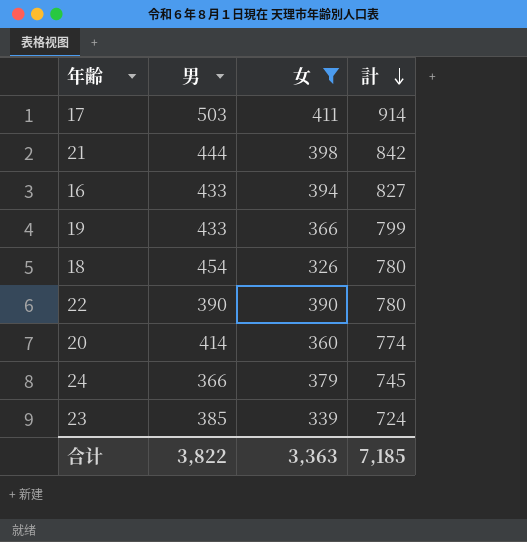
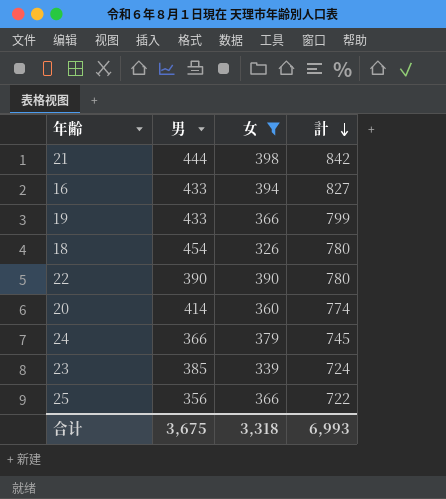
row 17: 503 | 411 | 914 -> none
row 25: none -> 356 | 366 | 722
合计 | 男: 3,822 -> 3,675
合计 | 女: 3,363 -> 3,318
合计 | 計: 7,185 -> 6,993

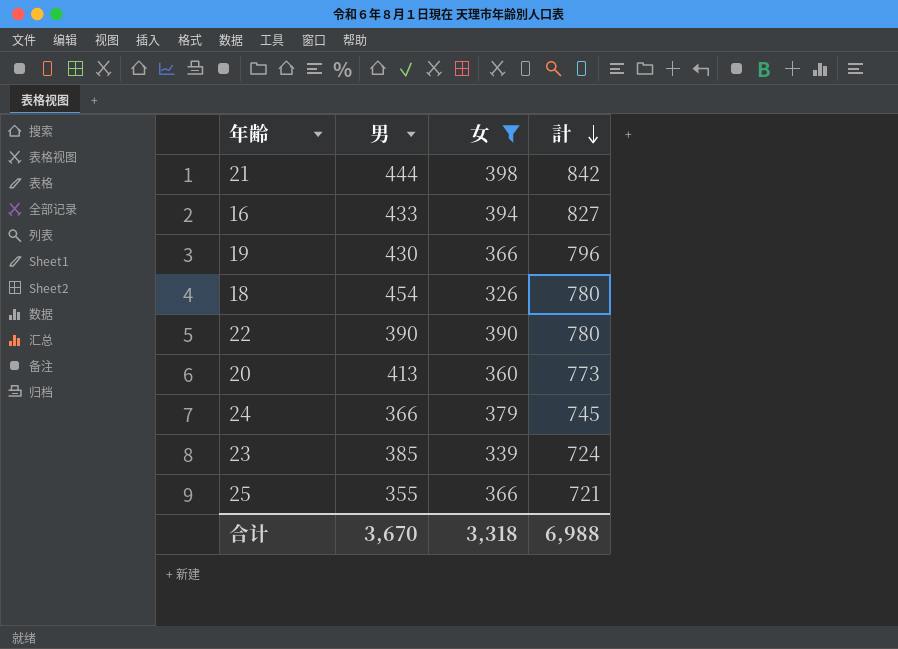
19 | 男: 433 -> 430
19 | 計: 799 -> 796
20 | 男: 414 -> 413
20 | 計: 774 -> 773
25 | 男: 356 -> 355
25 | 計: 722 -> 721
合计 | 男: 3,675 -> 3,670
合计 | 計: 6,993 -> 6,988

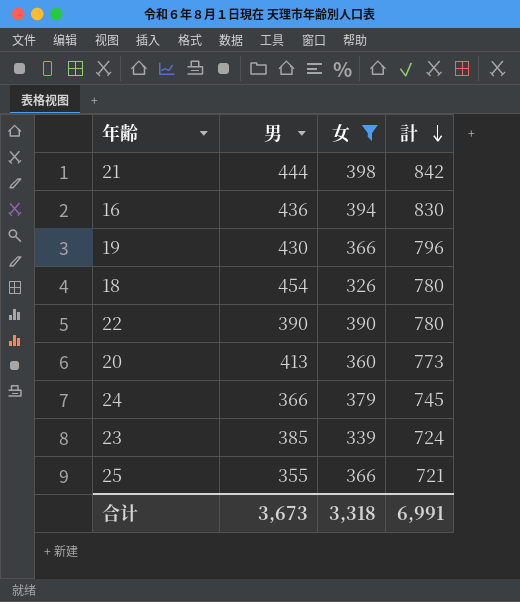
16 | 男: 433 -> 436
16 | 計: 827 -> 830
合计 | 男: 3,670 -> 3,673
合计 | 計: 6,988 -> 6,991

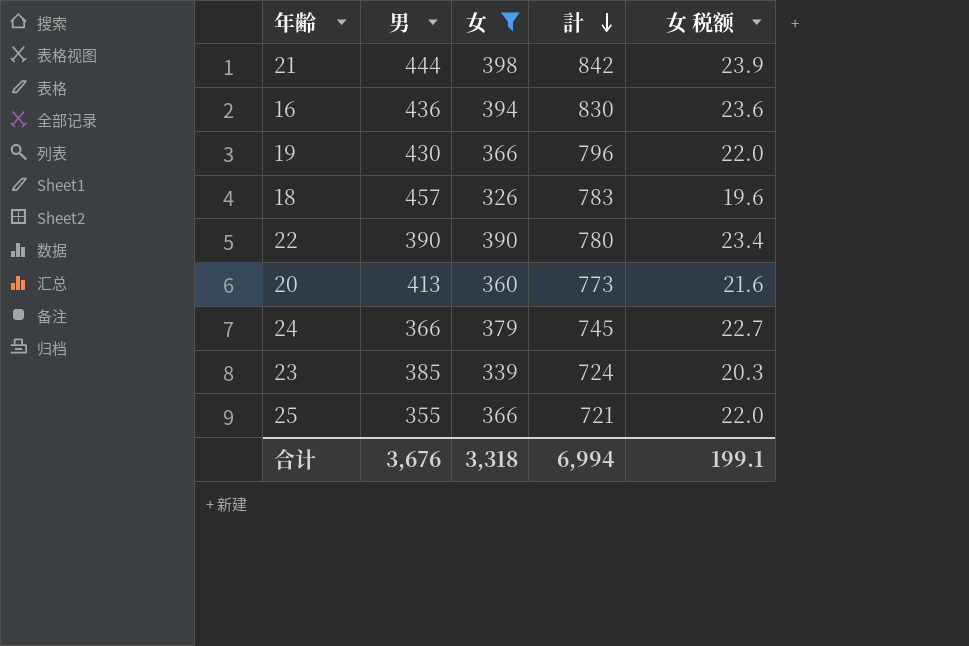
column 女 税额 | formula: none -> [女] * 0.06
18 | 男: 454 -> 457
18 | 計: 780 -> 783
合计 | 男: 3,673 -> 3,676
合计 | 計: 6,991 -> 6,994

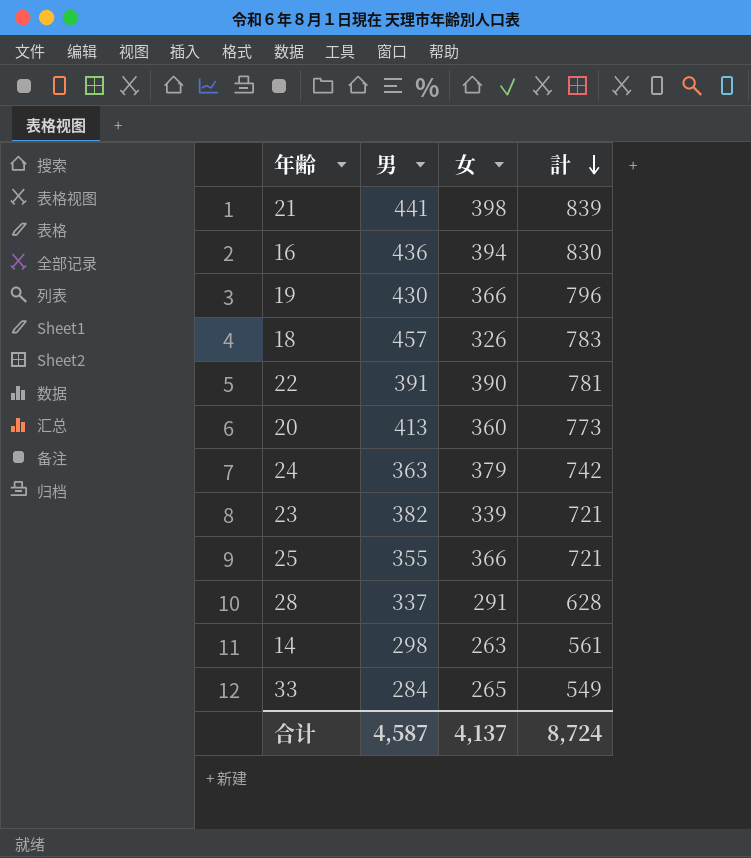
filter: 女 >= 326 -> none
column 女 税额 | formula: [女] * 0.06 -> none
21 | 男: 444 -> 441
21 | 計: 842 -> 839
22 | 男: 390 -> 391
22 | 計: 780 -> 781
24 | 男: 366 -> 363
24 | 計: 745 -> 742
23 | 男: 385 -> 382
23 | 計: 724 -> 721
合计 | 男: 3,676 -> 4,587
合计 | 女: 3,318 -> 4,137
合计 | 計: 6,994 -> 8,724

